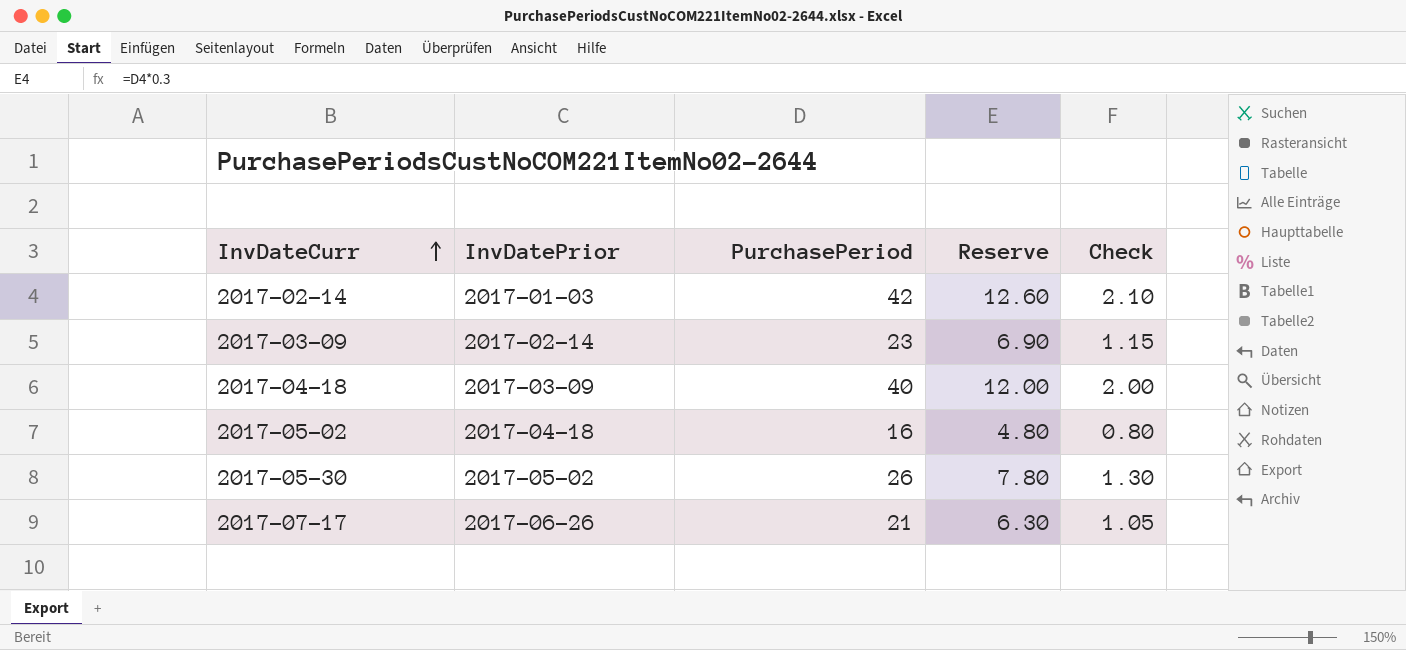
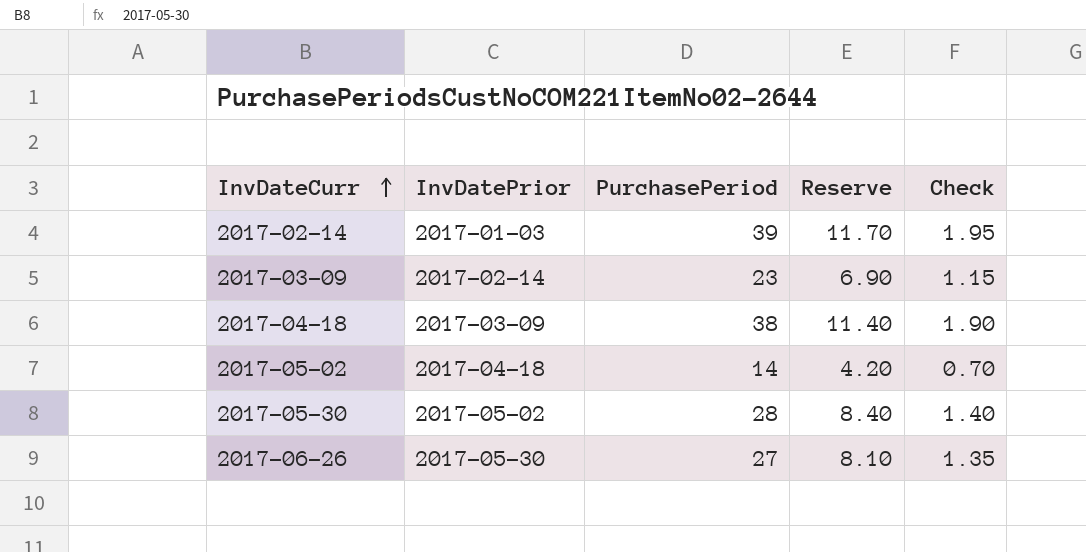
row 2017-07-17: 2017-06-26 | 21 | 6.30 | 1.05 -> none
2017-02-14 | PurchasePeriod: 42 -> 39
2017-02-14 | Reserve: 12.60 -> 11.70
2017-02-14 | Check: 2.10 -> 1.95
2017-04-18 | PurchasePeriod: 40 -> 38
2017-04-18 | Reserve: 12.00 -> 11.40
2017-04-18 | Check: 2.00 -> 1.90
2017-05-02 | PurchasePeriod: 16 -> 14
2017-05-02 | Reserve: 4.80 -> 4.20
2017-05-02 | Check: 0.80 -> 0.70
2017-05-30 | PurchasePeriod: 26 -> 28
2017-05-30 | Reserve: 7.80 -> 8.40
2017-05-30 | Check: 1.30 -> 1.40
row 2017-06-26: none -> 2017-05-30 | 27 | 8.10 | 1.35

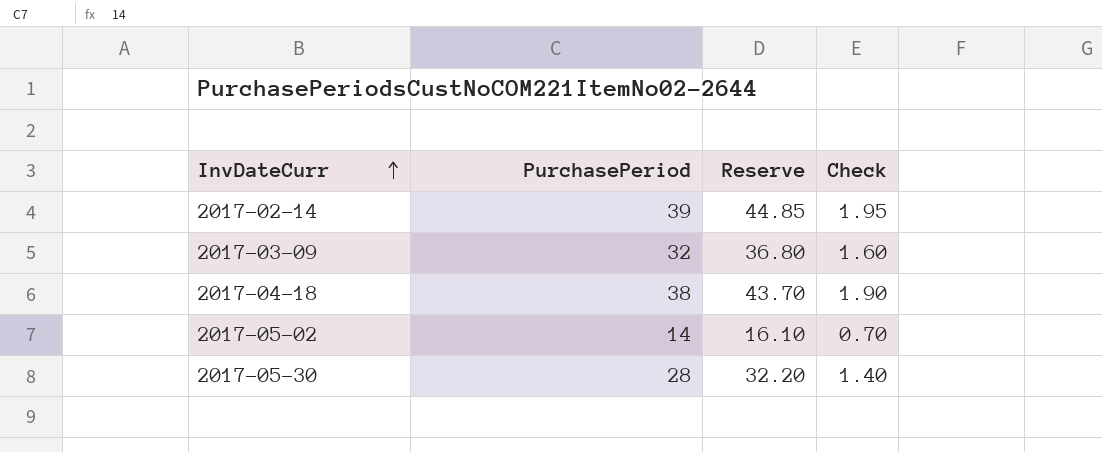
column InvDatePrior | position: 2 -> none
column Reserve | formula: [PurchasePeriod] * 0.3 -> [PurchasePeriod] * 1.15
row 2017-06-26: 2017-05-30 | 27 | 8.10 | 1.35 -> none
2017-03-09 | PurchasePeriod: 23 -> 32
2017-03-09 | Check: 1.15 -> 1.60

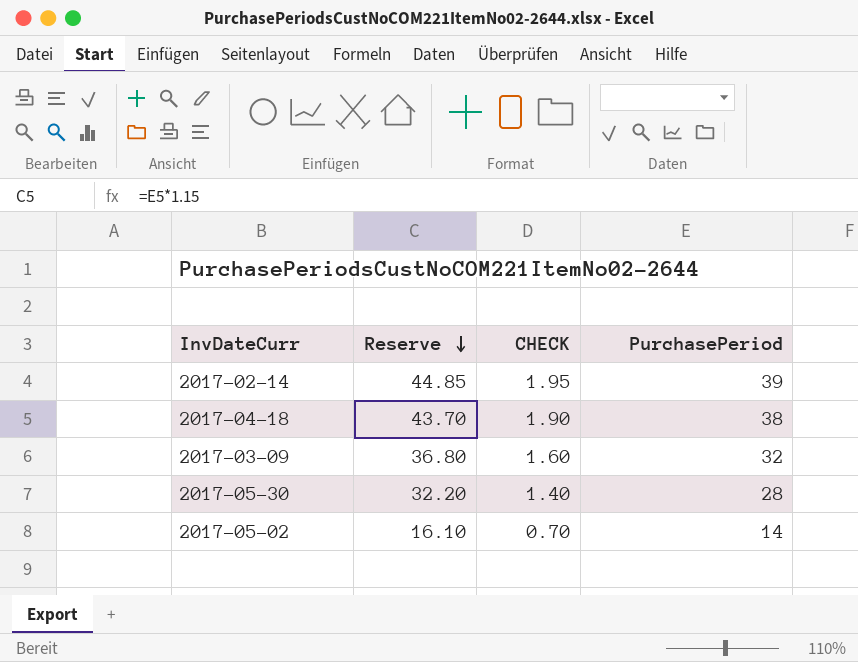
row order: InvDateCurr ascending -> Reserve descending
column name: Check -> CHECK
column PurchasePeriod | position: 2 -> 4

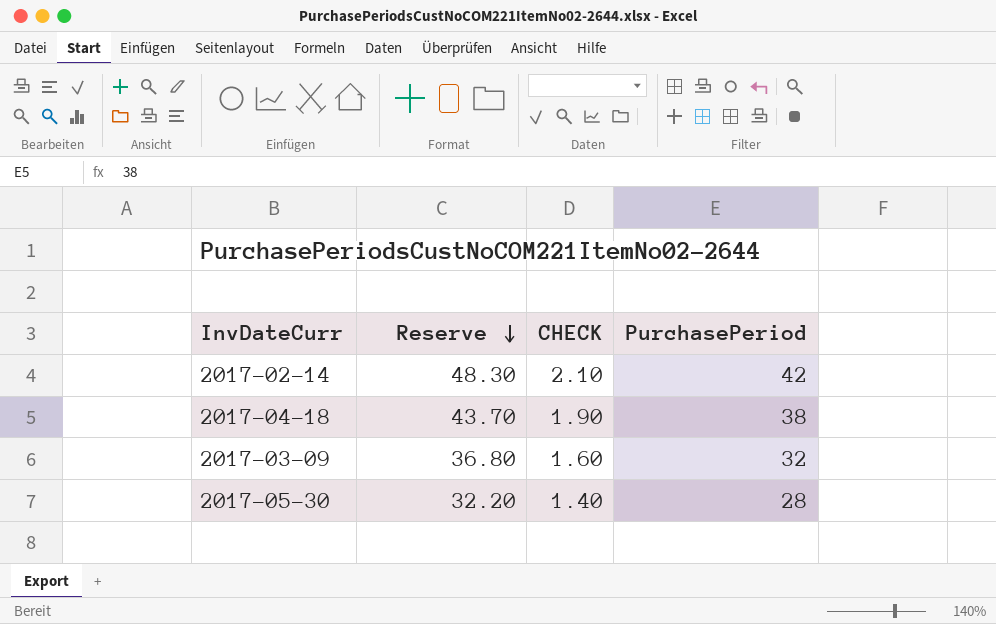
row 2017-05-02: 16.10 | 0.70 | 14 -> none
2017-02-14 | Reserve: 44.85 -> 48.30
2017-02-14 | CHECK: 1.95 -> 2.10
2017-02-14 | PurchasePeriod: 39 -> 42

